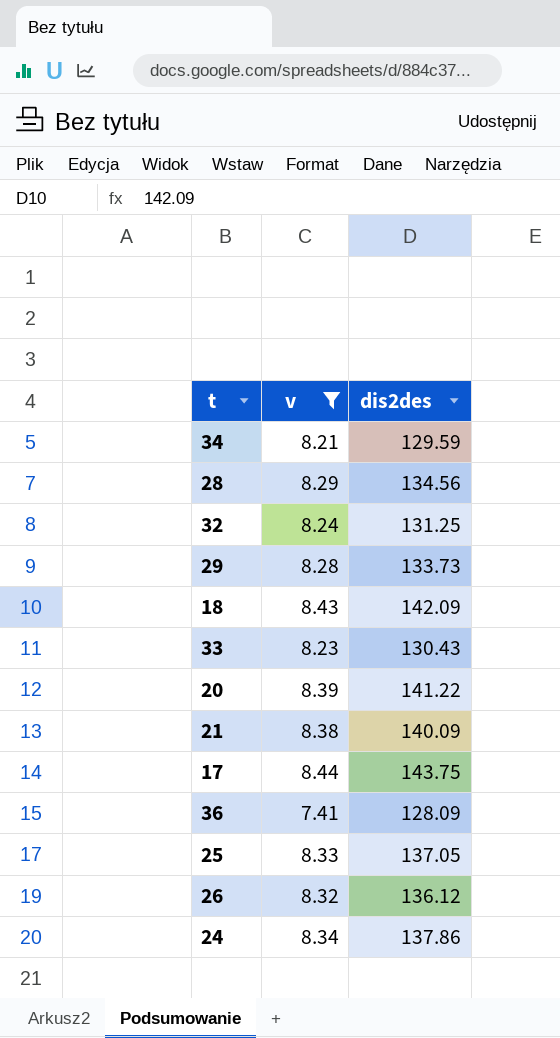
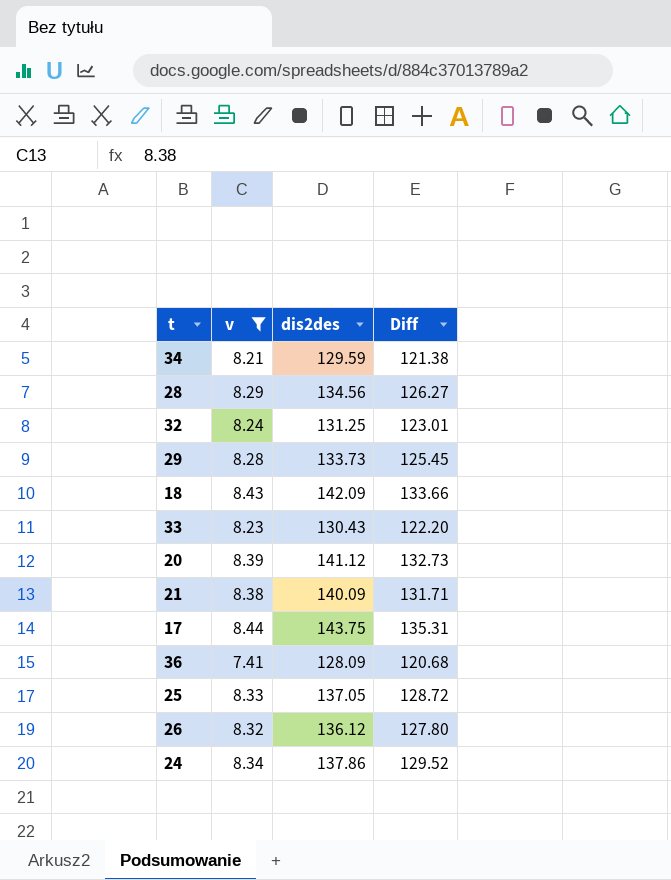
column Diff | formula: none -> [dis2des] - [v]
20 | dis2des: 141.22 -> 141.12

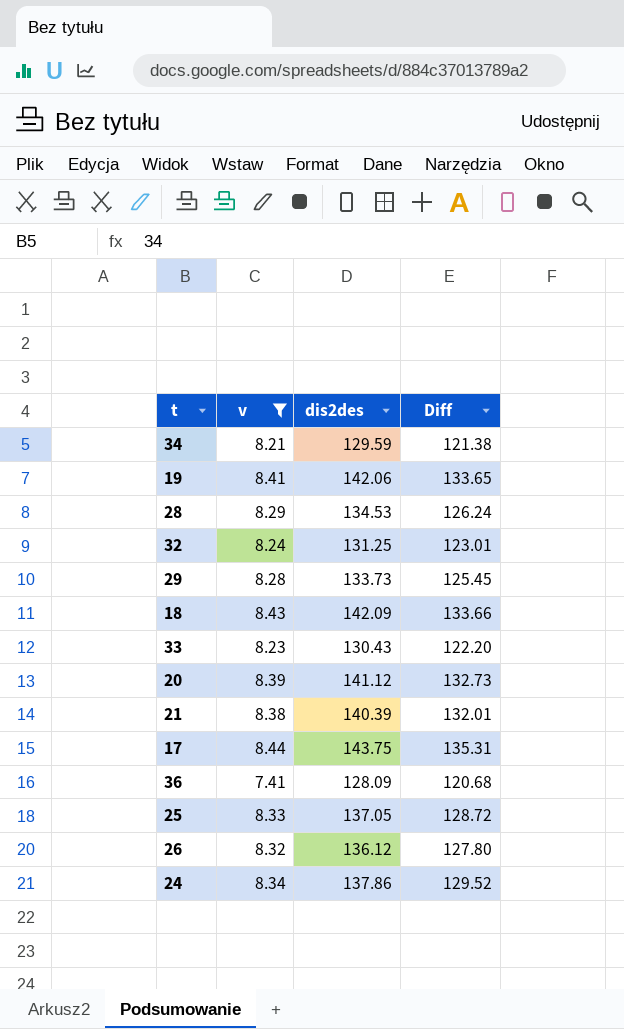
row 19: none -> 8.41 | 142.06 | 133.65
28 | dis2des: 134.56 -> 134.53
28 | Diff: 126.27 -> 126.24
21 | dis2des: 140.09 -> 140.39
21 | Diff: 131.71 -> 132.01

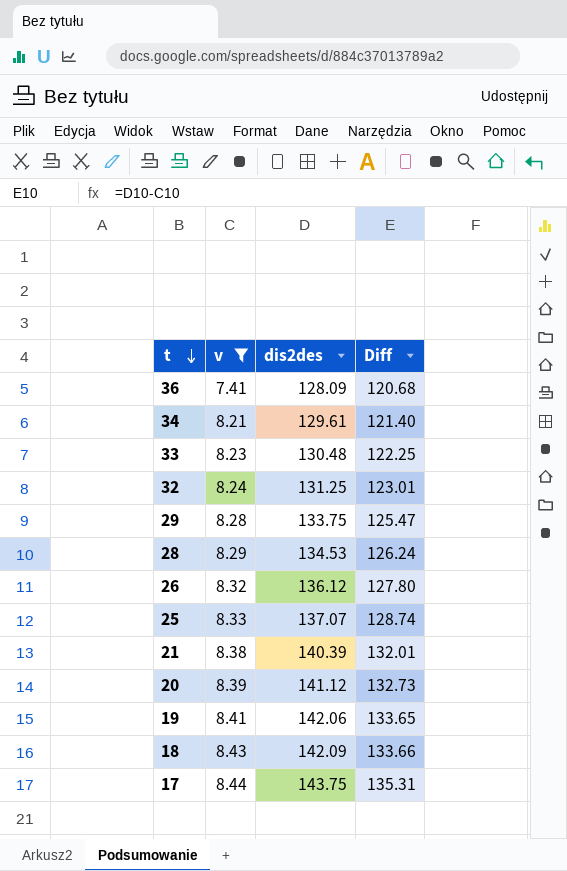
row order: none -> t descending
row 24: 8.34 | 137.86 | 129.52 -> none
34 | dis2des: 129.59 -> 129.61
34 | Diff: 121.38 -> 121.40
33 | dis2des: 130.43 -> 130.48
33 | Diff: 122.20 -> 122.25
29 | dis2des: 133.73 -> 133.75
29 | Diff: 125.45 -> 125.47
25 | dis2des: 137.05 -> 137.07
25 | Diff: 128.72 -> 128.74

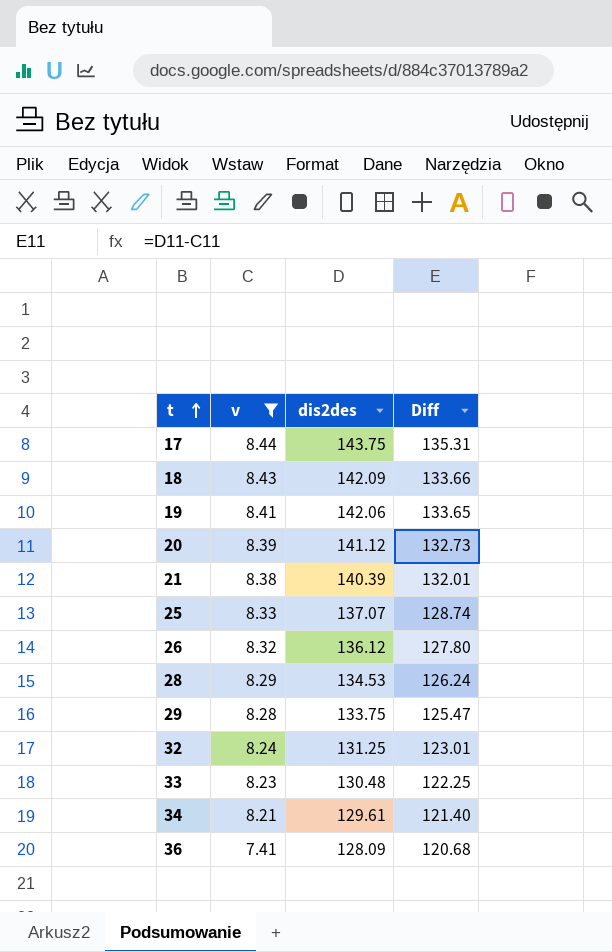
row order: t descending -> t ascending

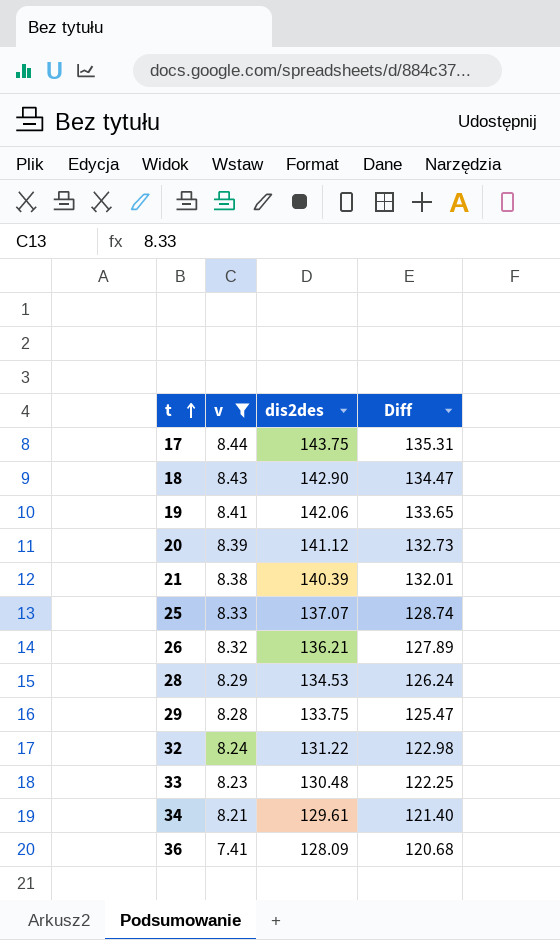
18 | dis2des: 142.09 -> 142.90
18 | Diff: 133.66 -> 134.47
26 | dis2des: 136.12 -> 136.21
26 | Diff: 127.80 -> 127.89
32 | dis2des: 131.25 -> 131.22
32 | Diff: 123.01 -> 122.98

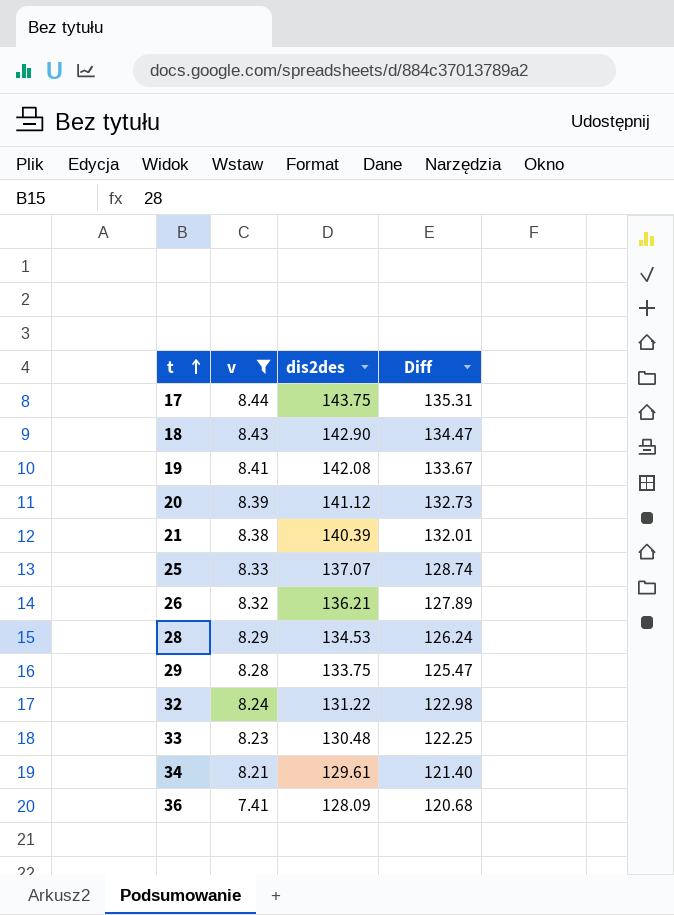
19 | dis2des: 142.06 -> 142.08
19 | Diff: 133.65 -> 133.67

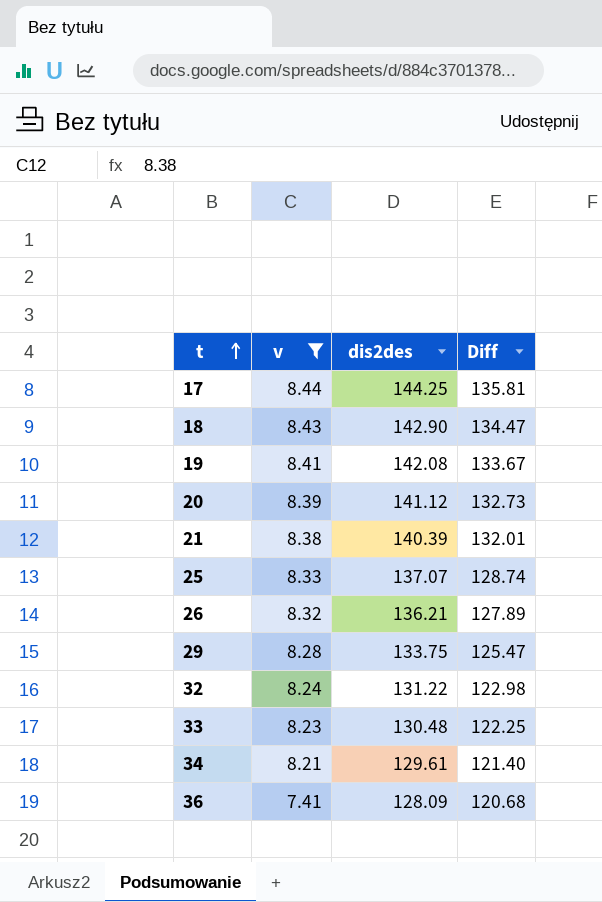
row 28: 8.29 | 134.53 | 126.24 -> none
17 | dis2des: 143.75 -> 144.25
17 | Diff: 135.31 -> 135.81

